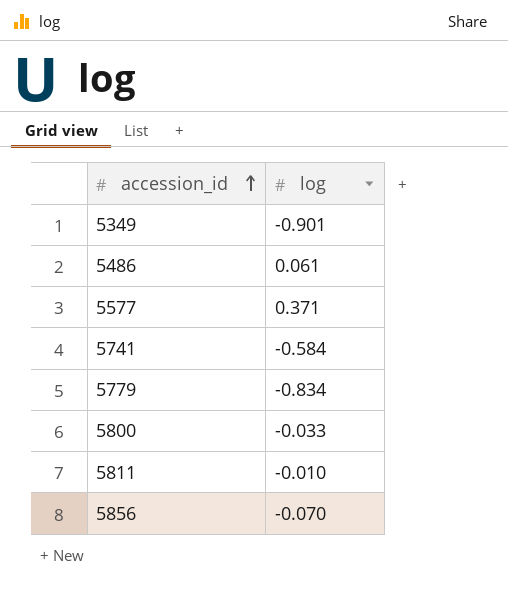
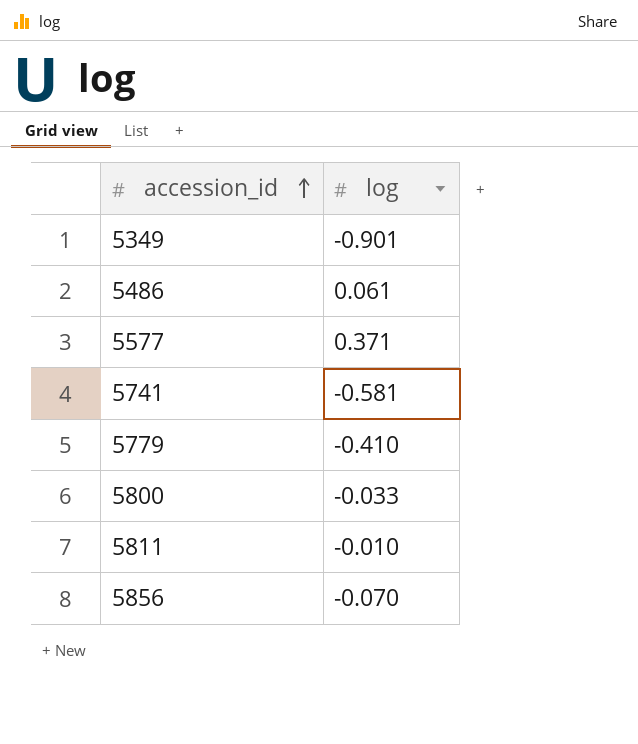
5741 | log: -0.584 -> -0.581
5779 | log: -0.834 -> -0.410

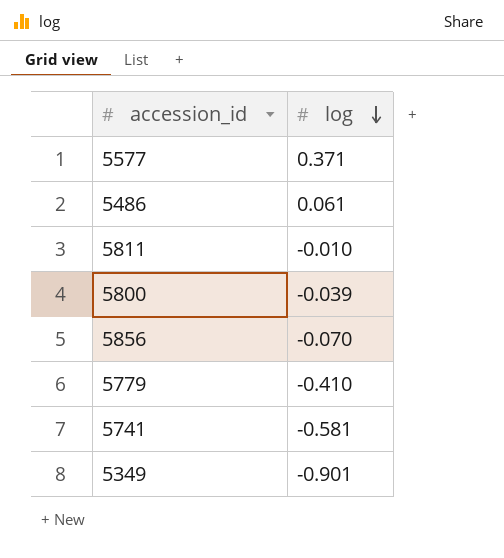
row order: accession_id ascending -> log descending
5800 | log: -0.033 -> -0.039

